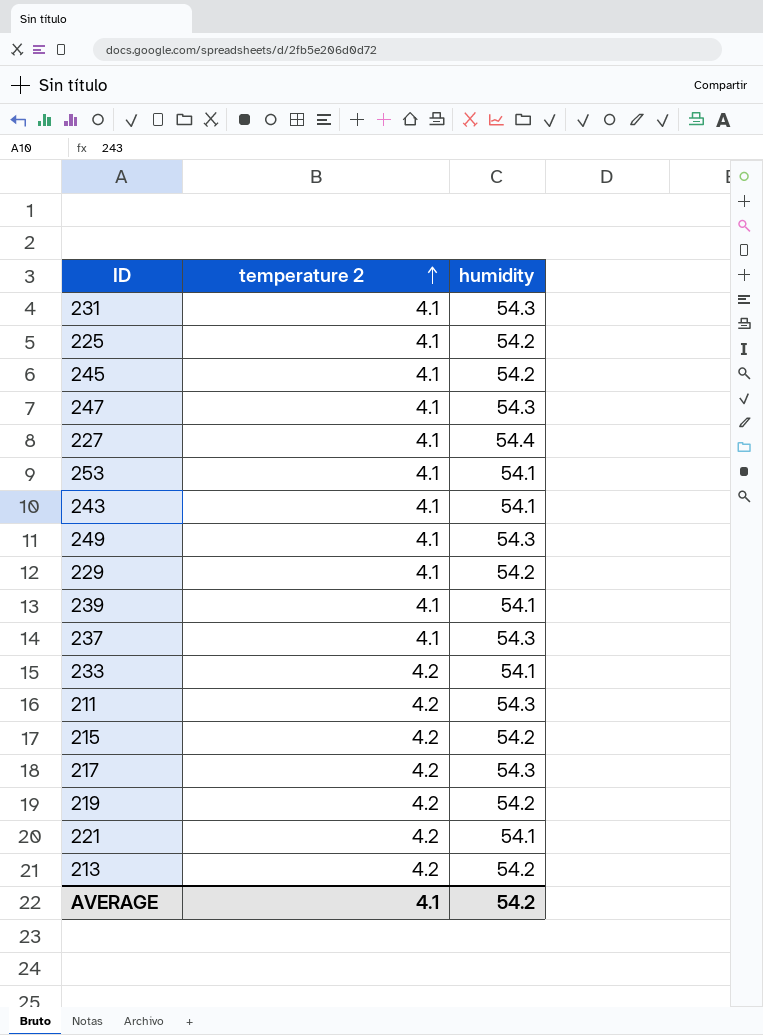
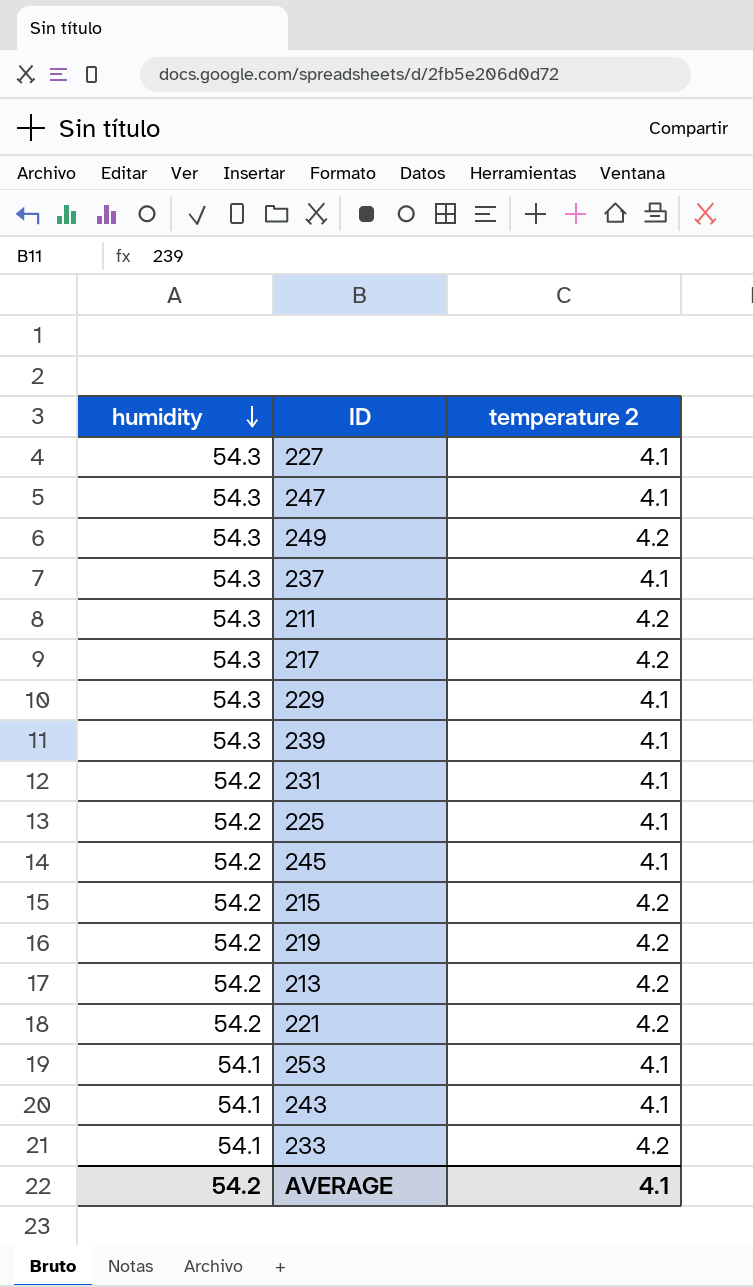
row order: temperature 2 ascending -> humidity descending
column humidity | position: 3 -> 1
227 | humidity: 54.4 -> 54.3
249 | temperature 2: 4.1 -> 4.2
229 | humidity: 54.2 -> 54.3
239 | humidity: 54.1 -> 54.3
231 | humidity: 54.3 -> 54.2
221 | humidity: 54.1 -> 54.2

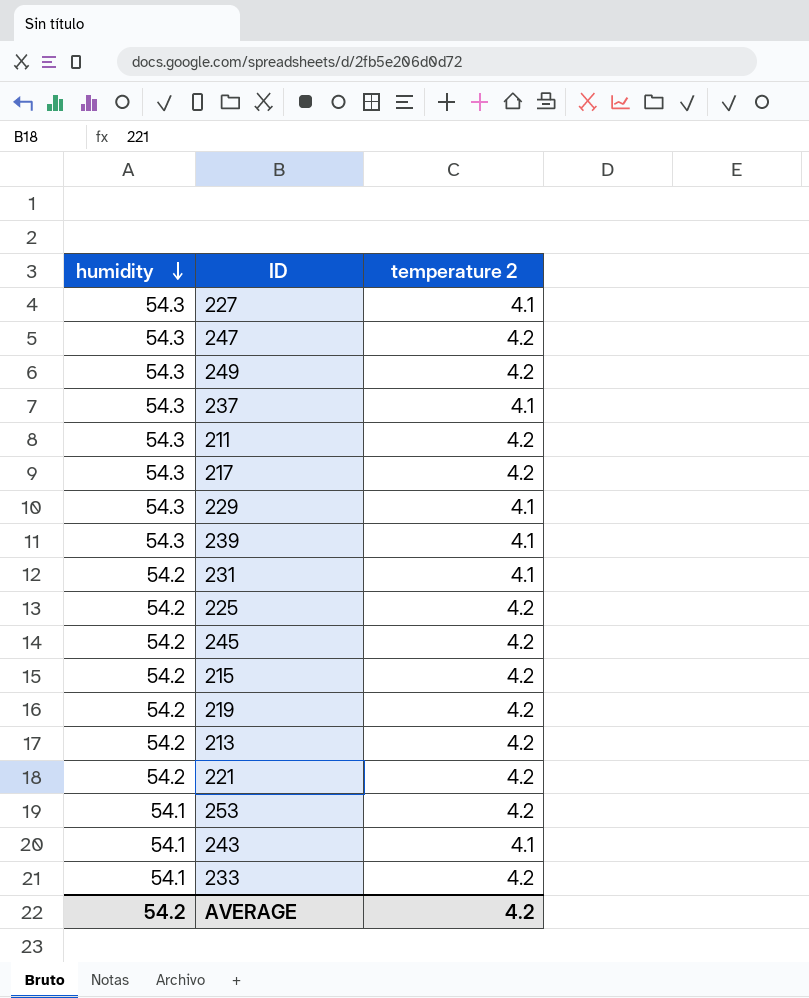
247 | temperature 2: 4.1 -> 4.2
225 | temperature 2: 4.1 -> 4.2
245 | temperature 2: 4.1 -> 4.2
253 | temperature 2: 4.1 -> 4.2
AVERAGE | temperature 2: 4.1 -> 4.2

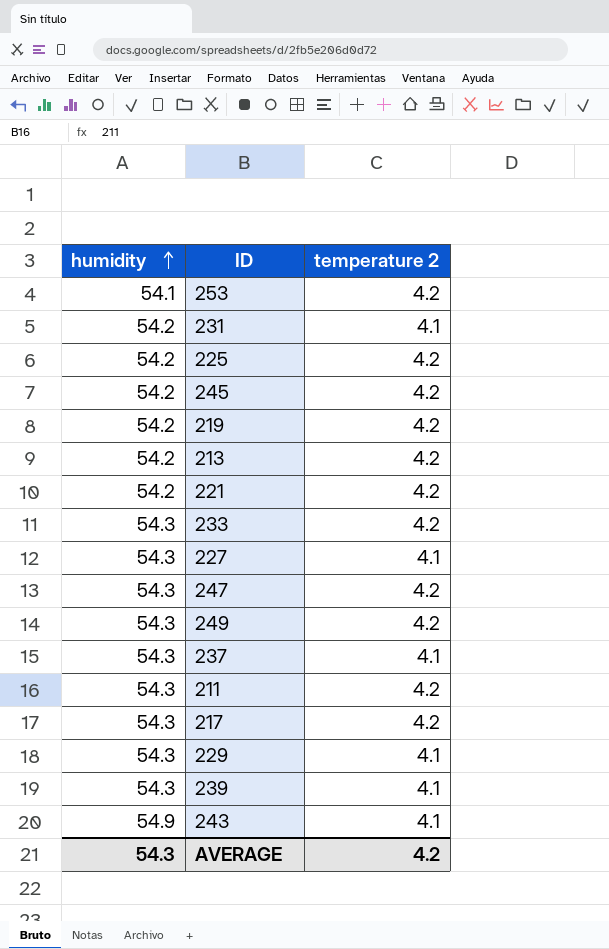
row order: humidity descending -> humidity ascending
row 215: 54.2 | 4.2 -> none
233 | humidity: 54.1 -> 54.3
243 | humidity: 54.1 -> 54.9
AVERAGE | humidity: 54.2 -> 54.3

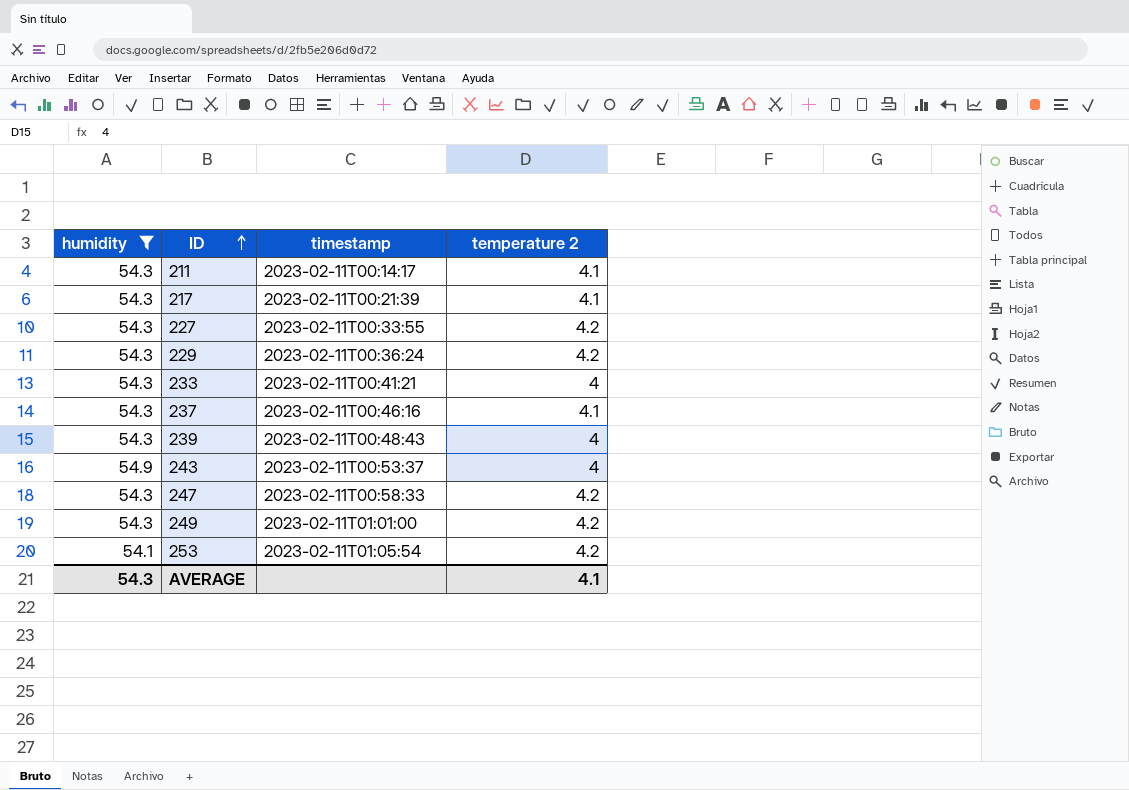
filter: none -> humidity != 54.2
row order: humidity ascending -> ID ascending
column timestamp | position: none -> 3
211 | temperature 2: 4.2 -> 4.1
217 | temperature 2: 4.2 -> 4.1
227 | temperature 2: 4.1 -> 4.2
229 | temperature 2: 4.1 -> 4.2
233 | temperature 2: 4.2 -> 4
239 | temperature 2: 4.1 -> 4
243 | temperature 2: 4.1 -> 4
AVERAGE | temperature 2: 4.2 -> 4.1

